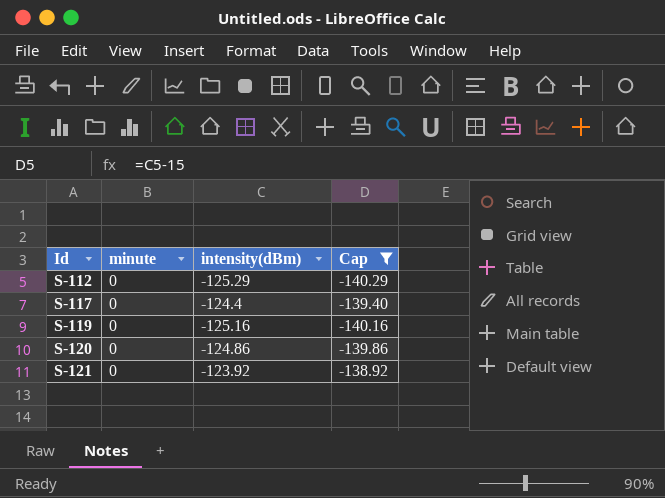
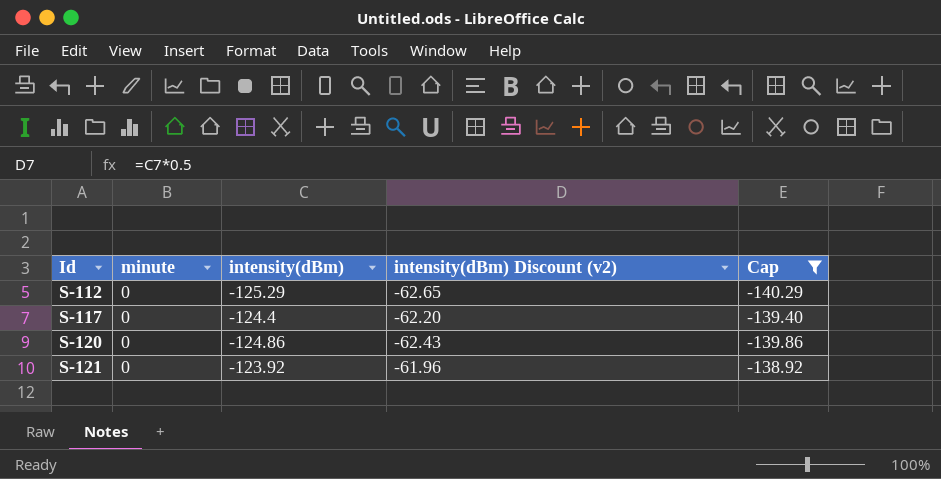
column intensity(dBm) Discount (v2) | formula: none -> [intensity(dBm)] * 0.5
row S-119: 0 | -125.16 | -140.16 -> none

